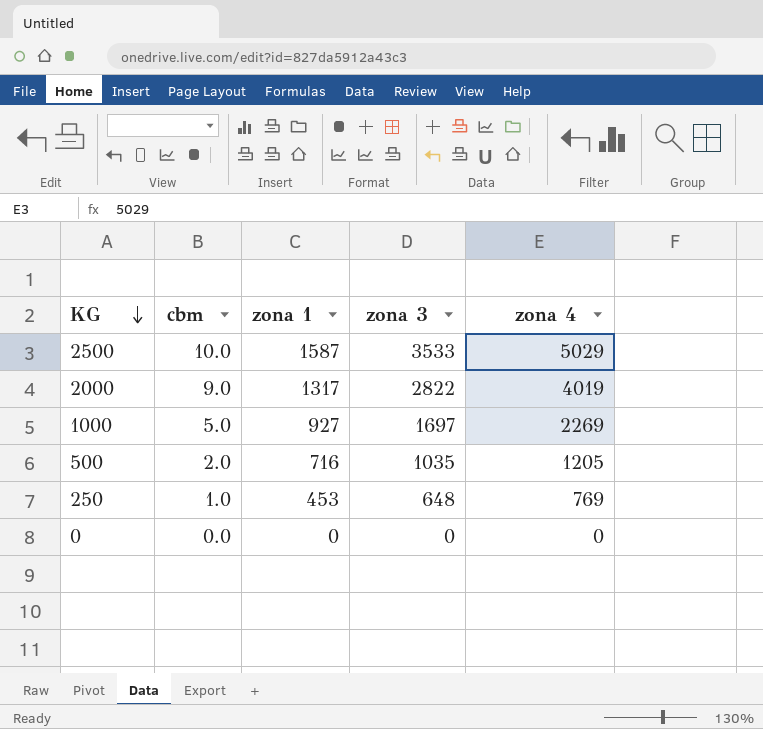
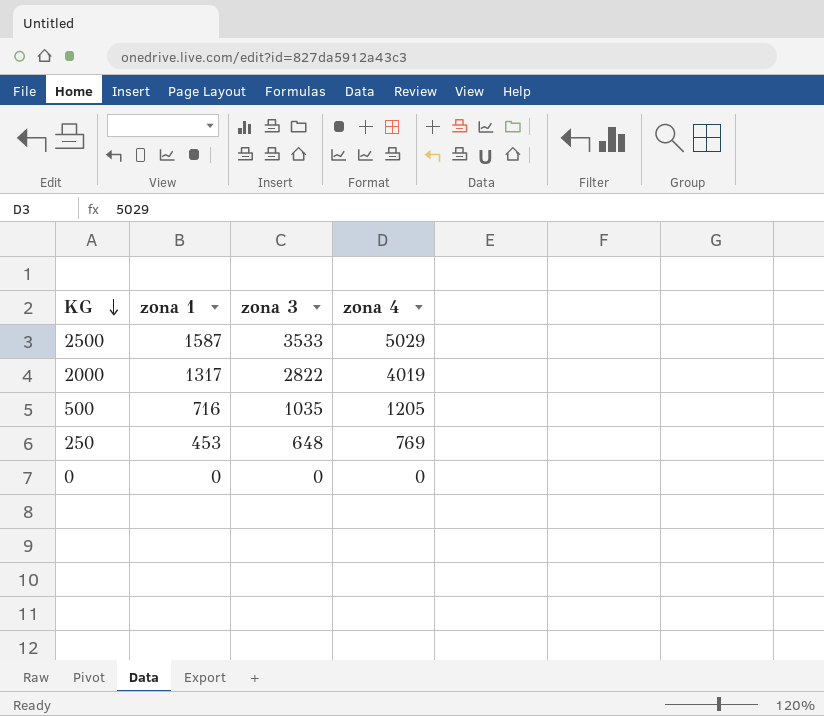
column cbm | position: 2 -> none
row 1000: 5.0 | 927 | 1697 | 2269 -> none

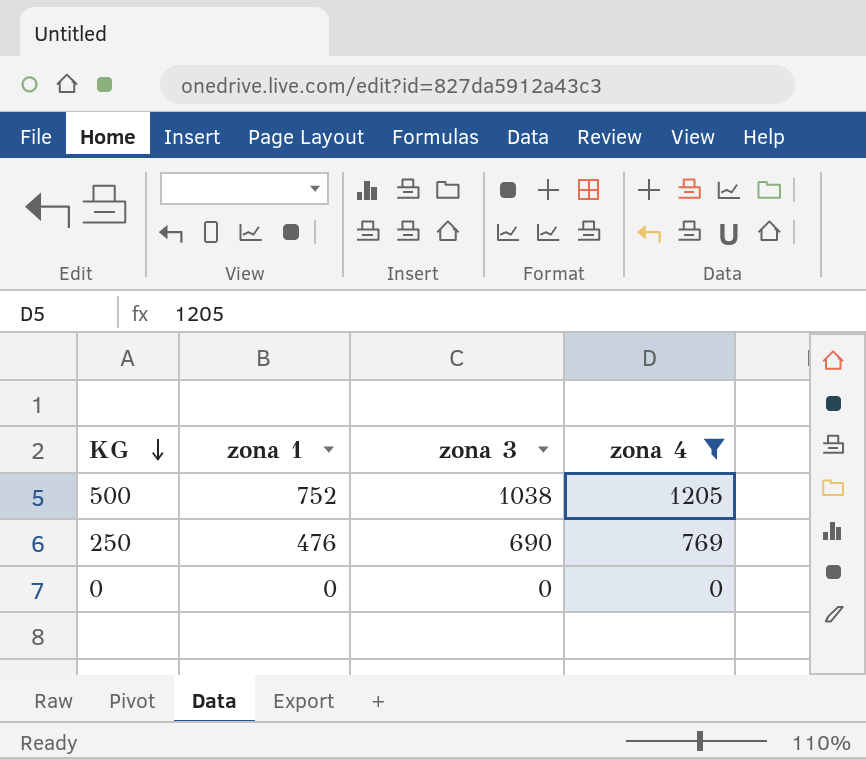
filter: none -> zona 4 <= 1205
500 | zona 1: 716 -> 752
500 | zona 3: 1035 -> 1038
250 | zona 1: 453 -> 476
250 | zona 3: 648 -> 690

